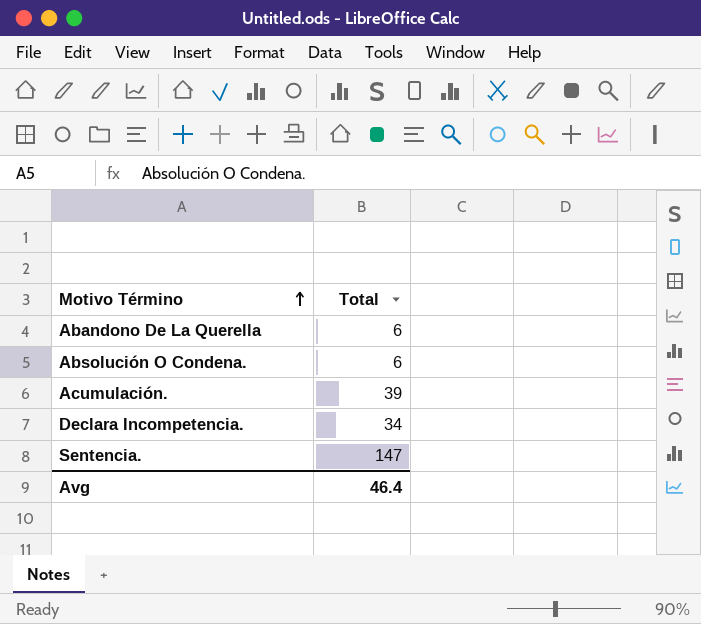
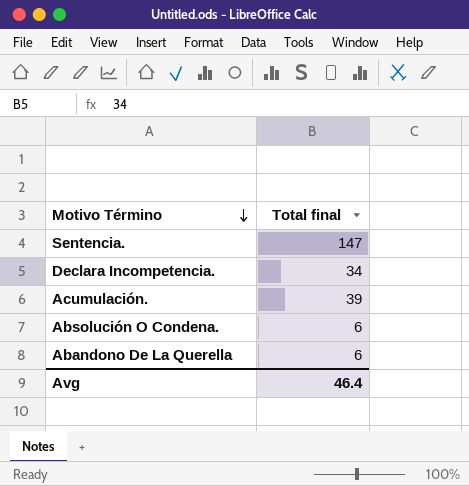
row order: Motivo Término ascending -> Motivo Término descending
column name: Total -> Total final

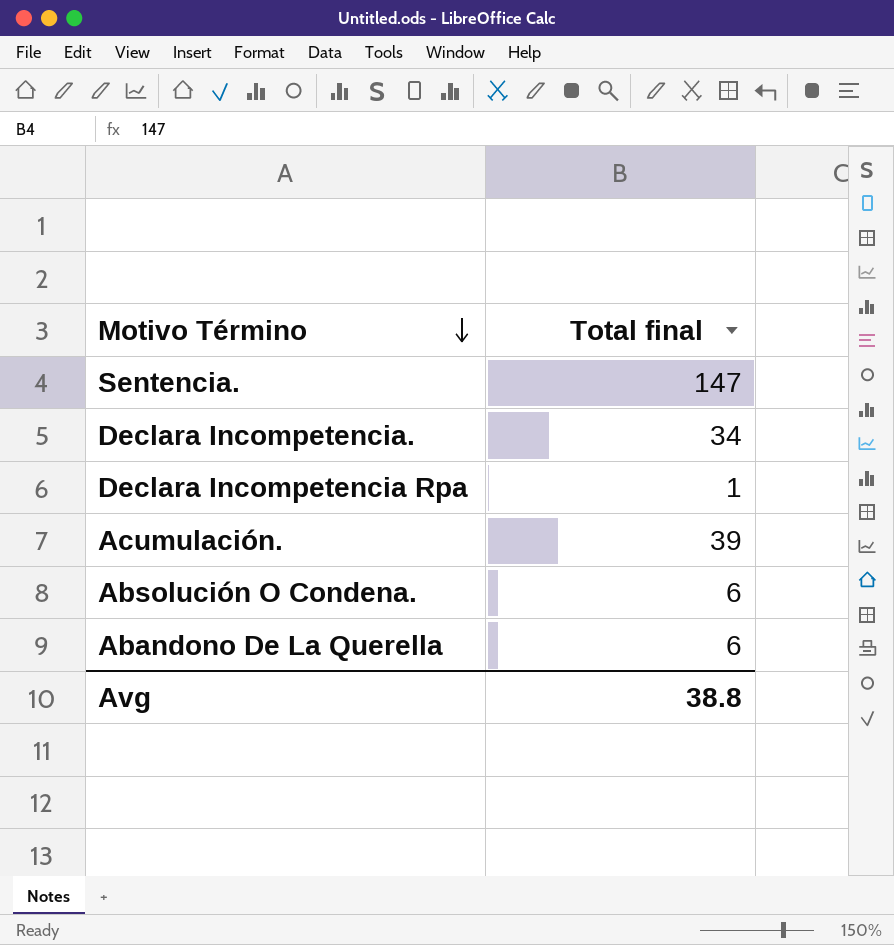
row Declara Incompetencia Rpa: none -> 1
Avg | Total final: 46.4 -> 38.8

